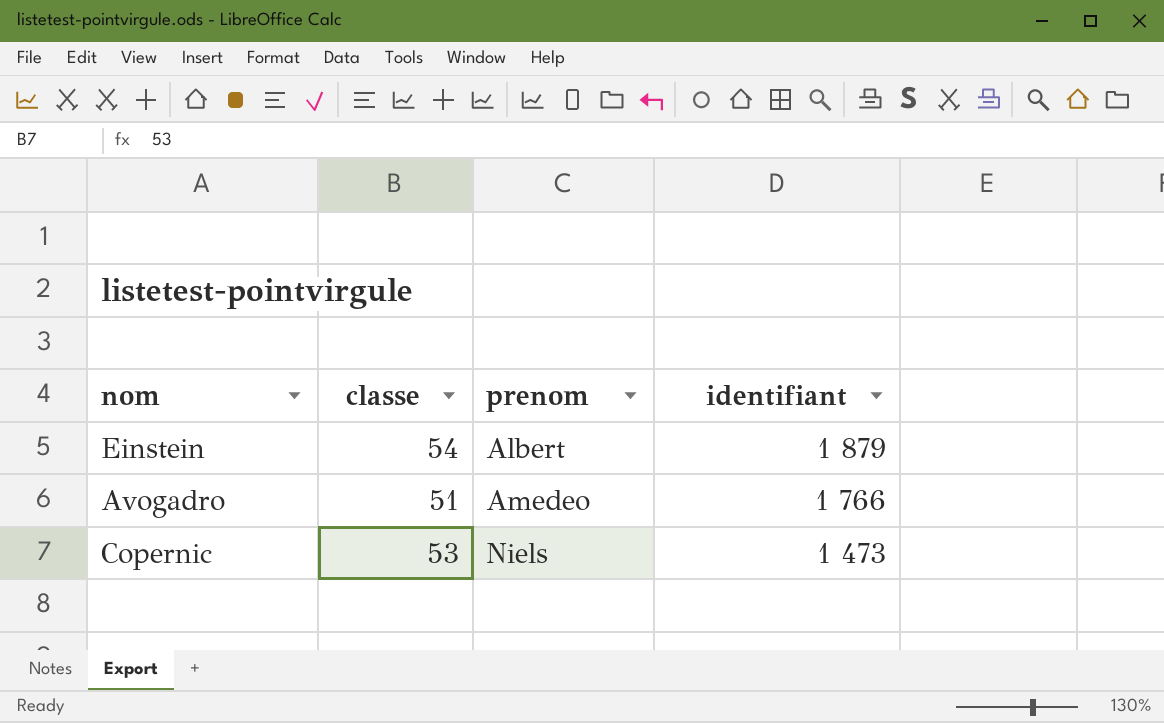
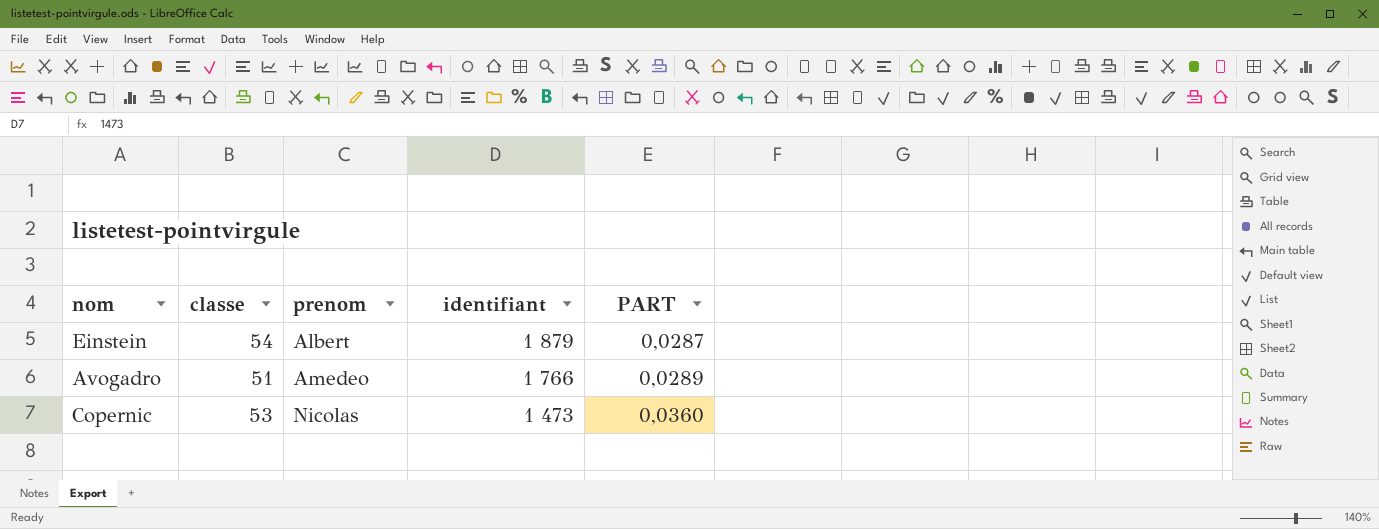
column PART | formula: none -> [classe] / [identifiant]
Copernic | prenom: Niels -> Nicolas

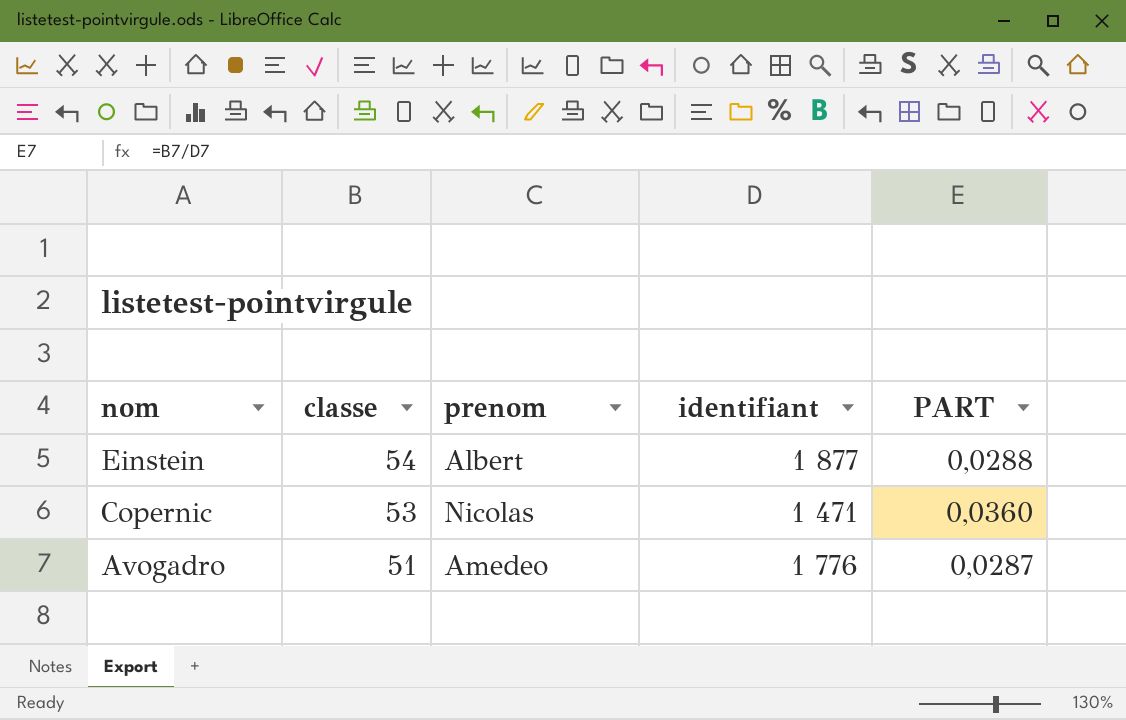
row order: prenom ascending -> nom descending
Einstein | identifiant: 1 879 -> 1 877
Einstein | PART: 0,0287 -> 0,0288
Copernic | identifiant: 1 473 -> 1 471
Avogadro | identifiant: 1 766 -> 1 776
Avogadro | PART: 0,0289 -> 0,0287

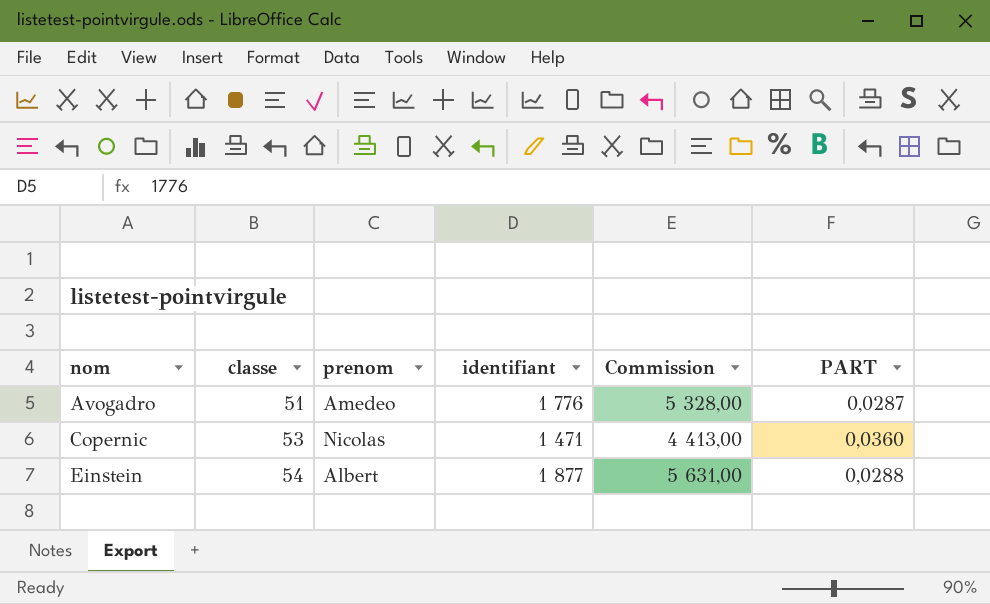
row order: nom descending -> nom ascending
column Commission | formula: none -> [identifiant] * 3

